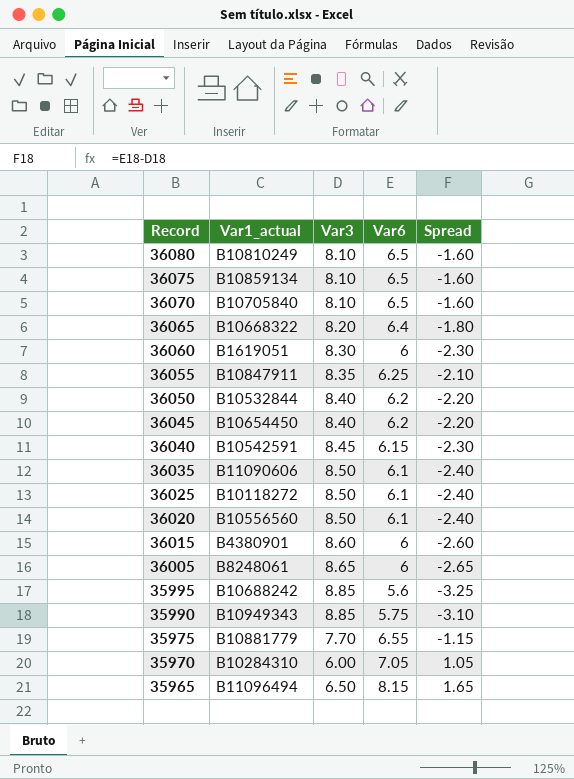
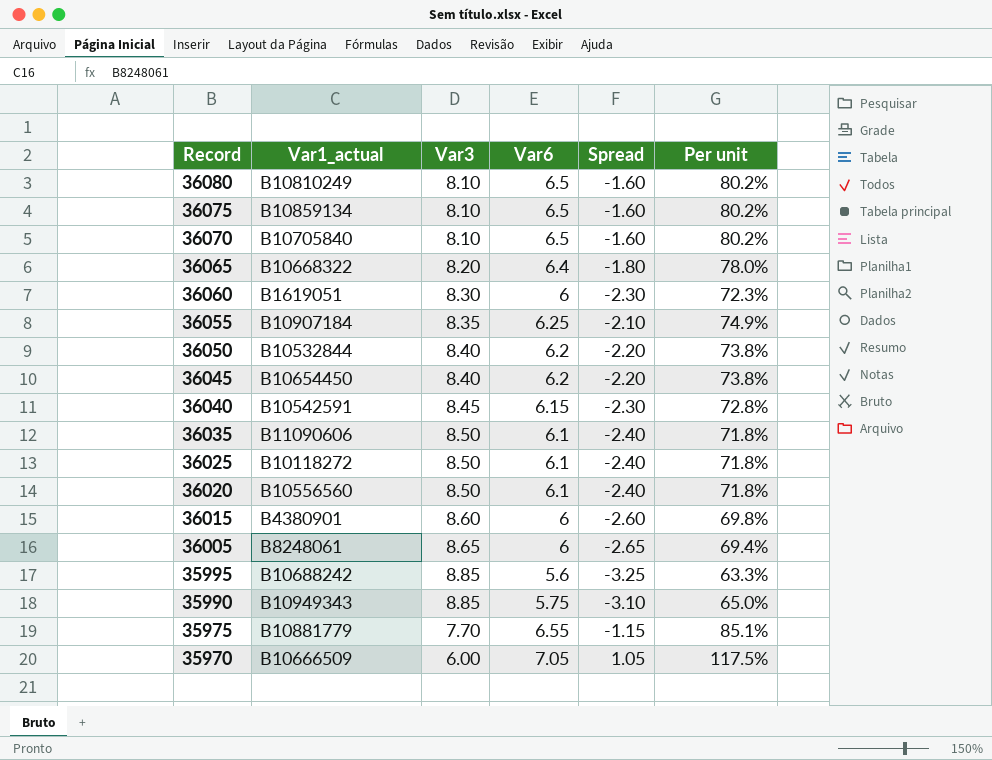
column Per unit | formula: none -> [Var6] / [Var3]
row 35965: B11096494 | 6.50 | 8.15 | 1.65 -> none
36055 | Var1_actual: B10847911 -> B10907184
35970 | Var1_actual: B10284310 -> B10666509

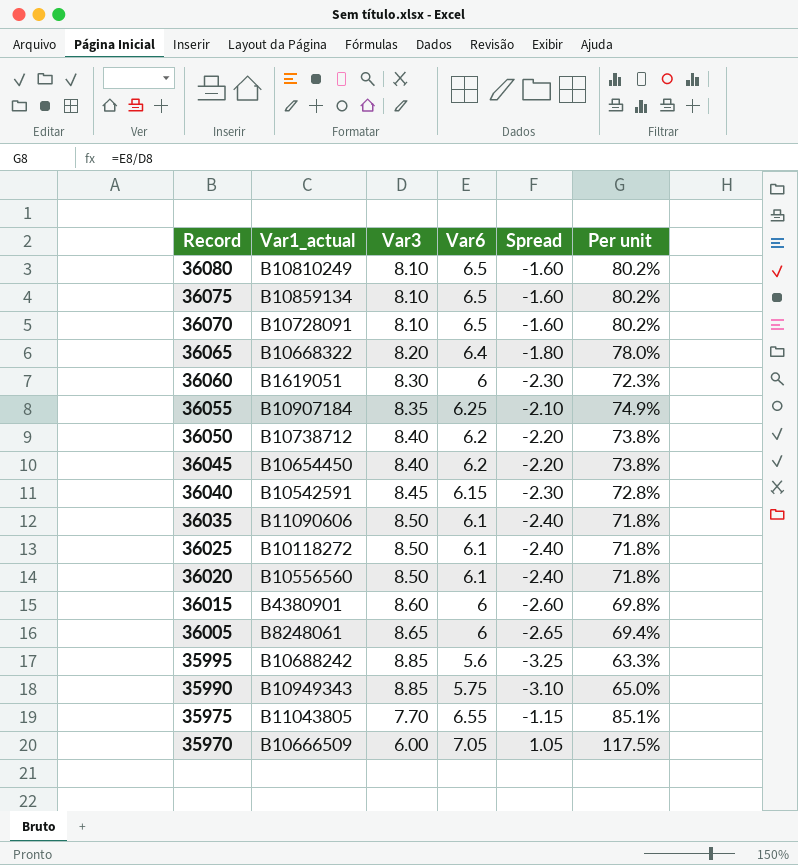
36070 | Var1_actual: B10705840 -> B10728091
36050 | Var1_actual: B10532844 -> B10738712
35975 | Var1_actual: B10881779 -> B11043805

